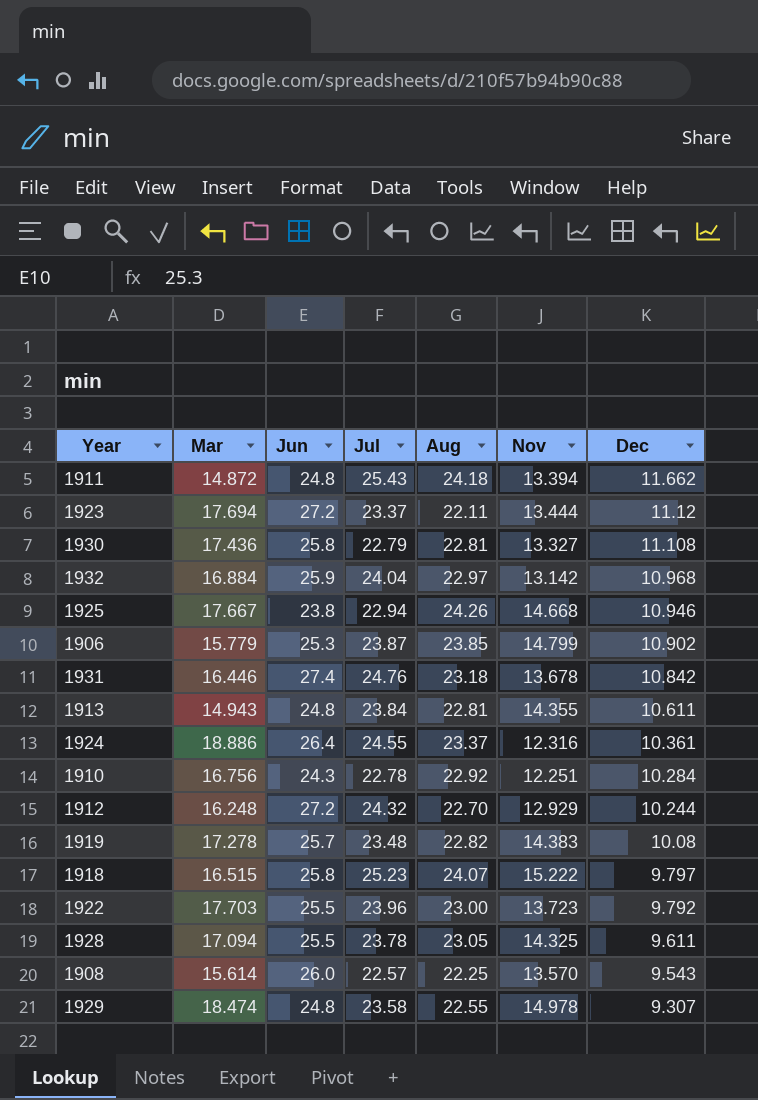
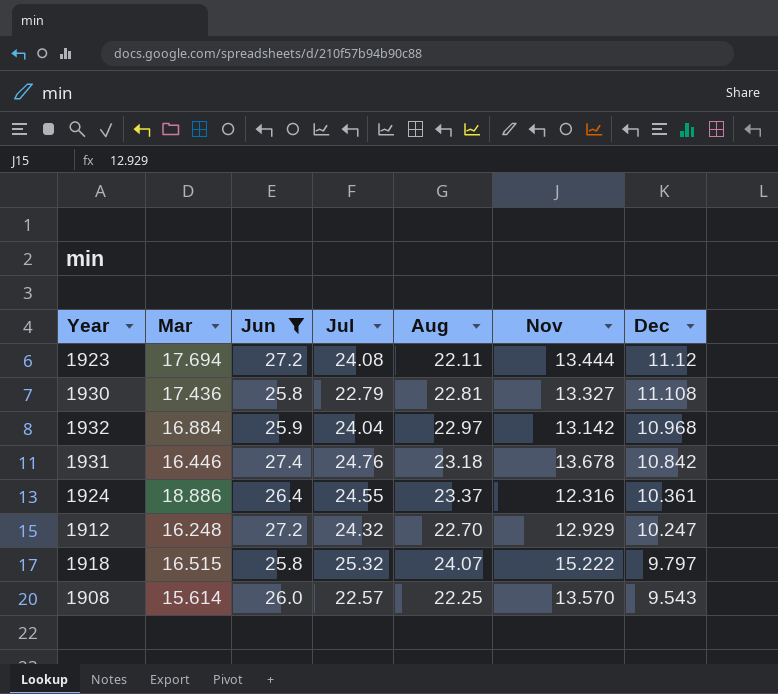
filter: none -> Jun >= 25.8
1923 | Jul: 23.37 -> 24.08
1912 | Dec: 10.244 -> 10.247
1918 | Jul: 25.23 -> 25.32

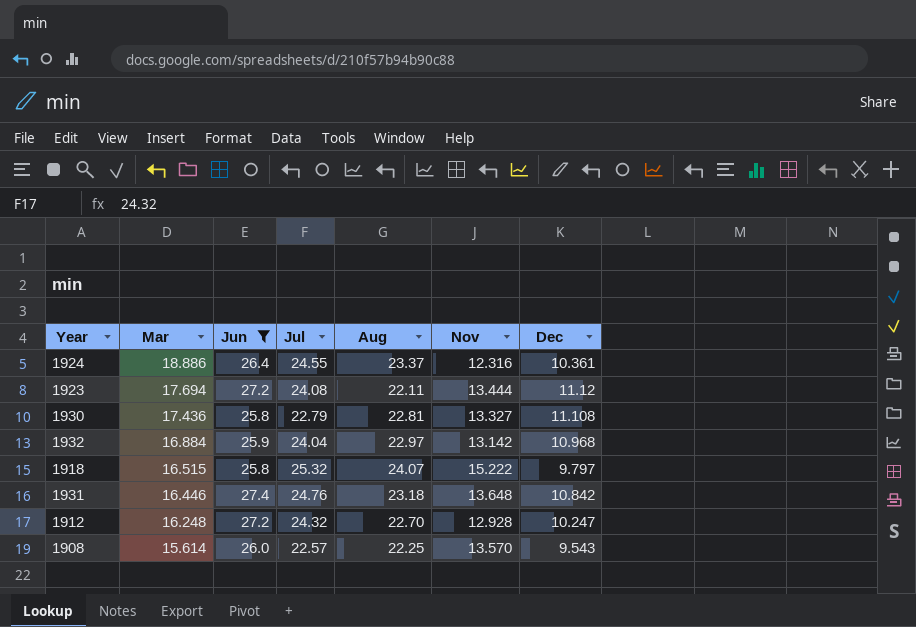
row order: Dec descending -> Mar descending
1931 | Nov: 13.678 -> 13.648
1912 | Nov: 12.929 -> 12.928

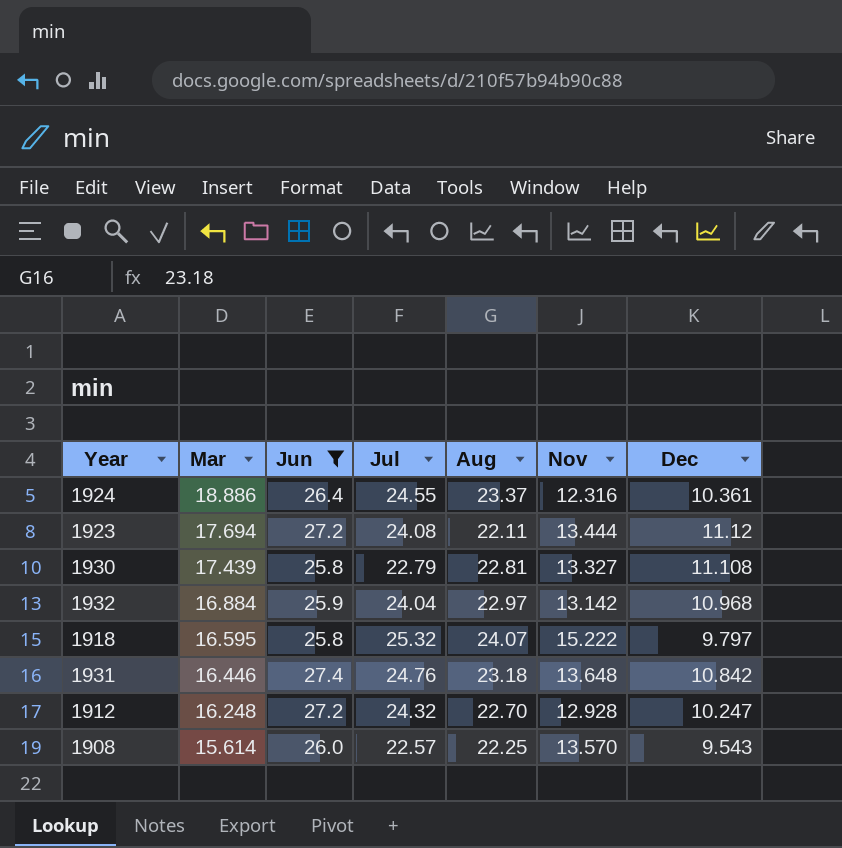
1930 | Mar: 17.436 -> 17.439
1918 | Mar: 16.515 -> 16.595

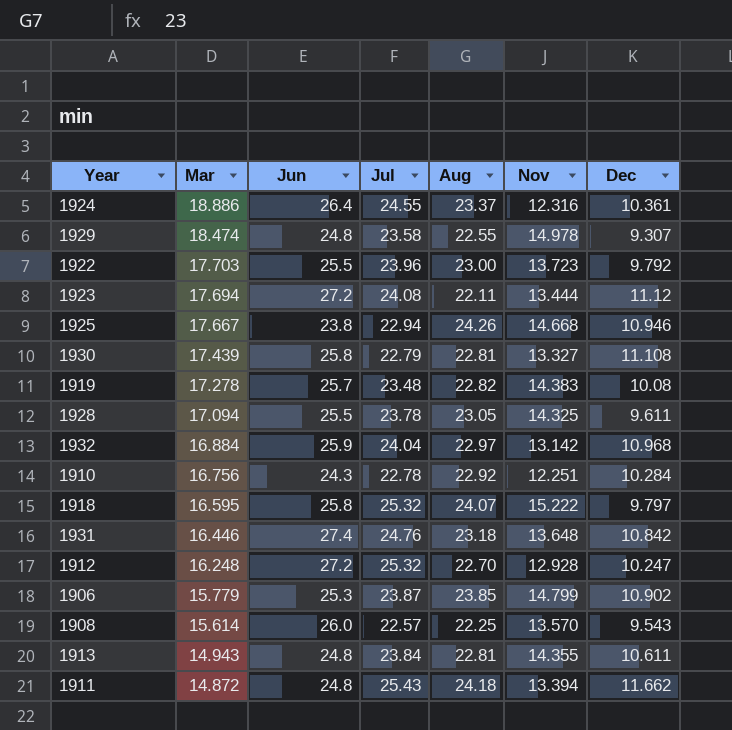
filter: Jun >= 25.8 -> none
1912 | Jul: 24.32 -> 25.32

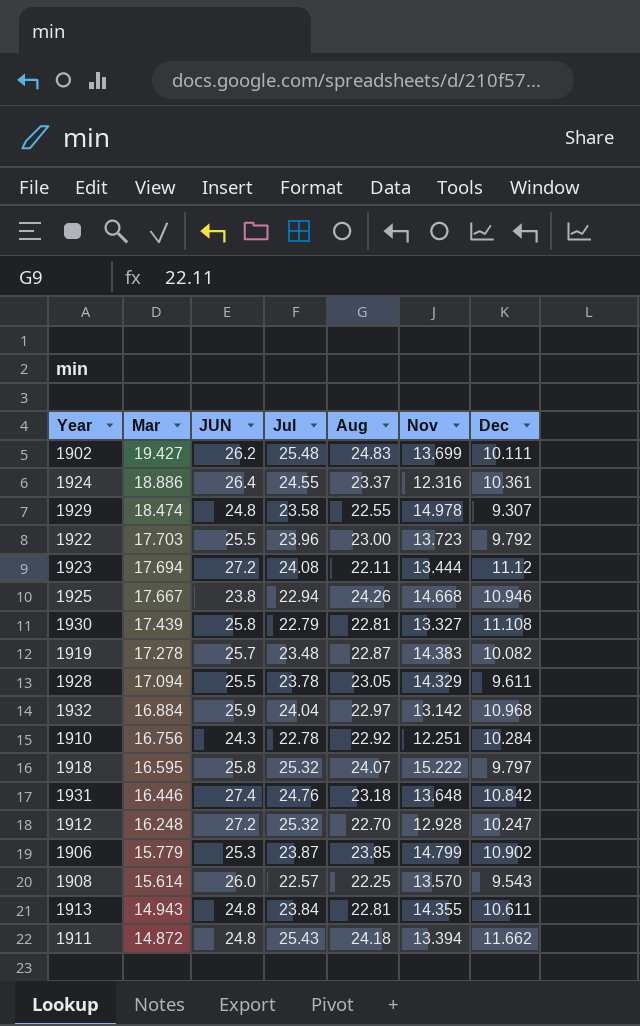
column name: Jun -> JUN
row 1902: none -> 19.427 | 26.2 | 25.48 | 24.83 | 13.699 | 10.111
1919 | Aug: 22.82 -> 22.87
1919 | Dec: 10.08 -> 10.082
1928 | Nov: 14.325 -> 14.329

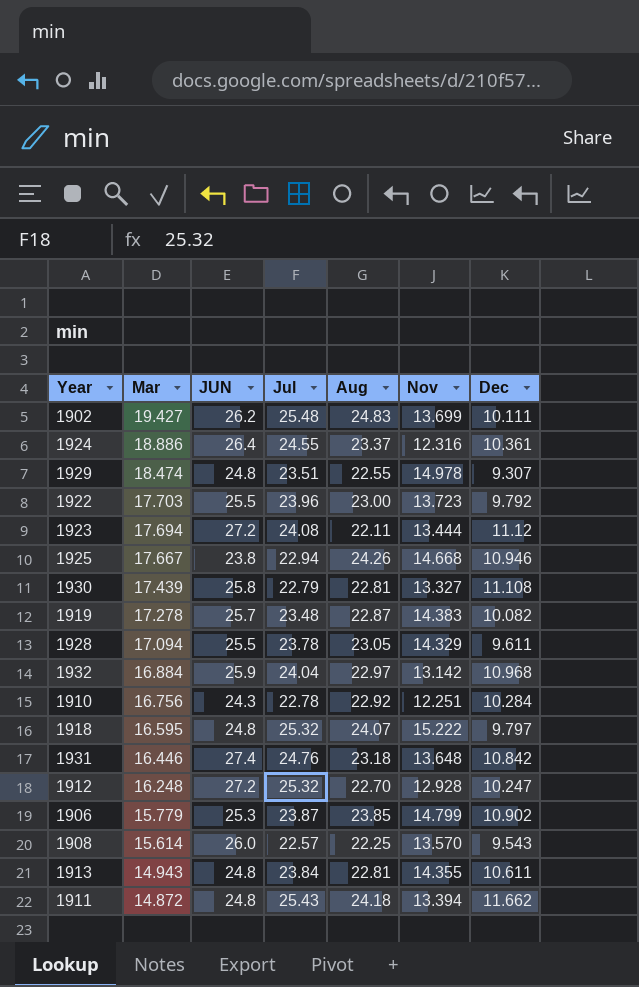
1929 | Jul: 23.58 -> 23.51
1918 | JUN: 25.8 -> 24.8

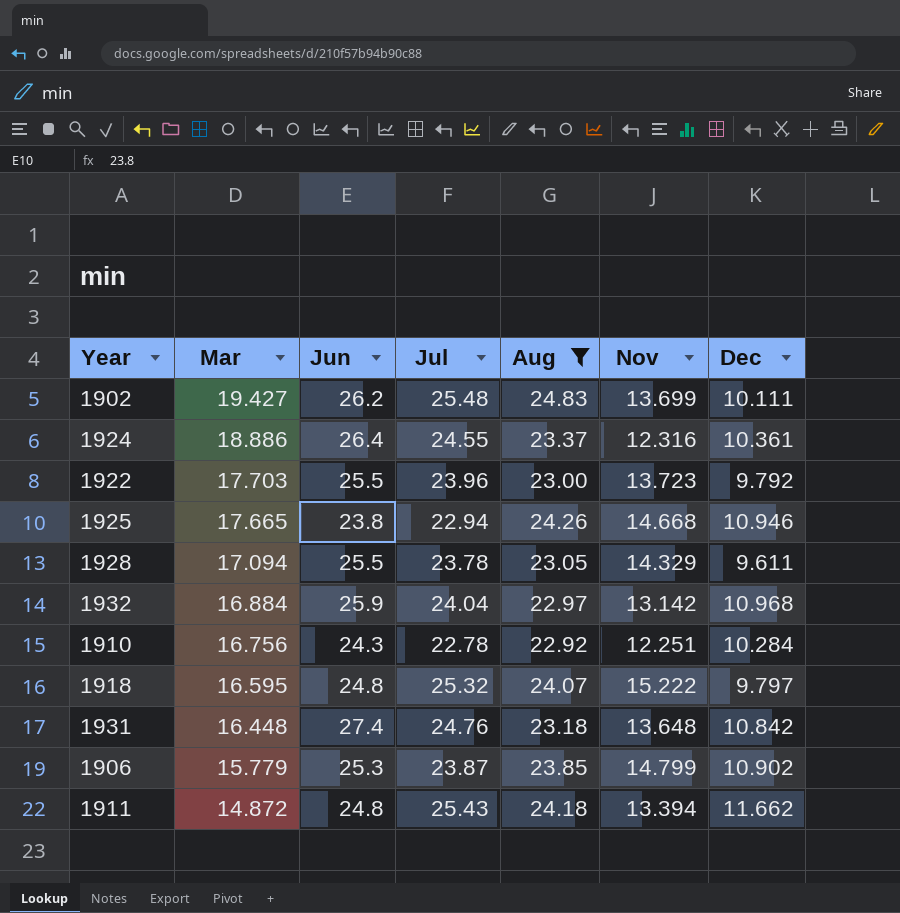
filter: none -> Aug >= 22.92
column name: JUN -> Jun
1925 | Mar: 17.667 -> 17.665
1931 | Mar: 16.446 -> 16.448

